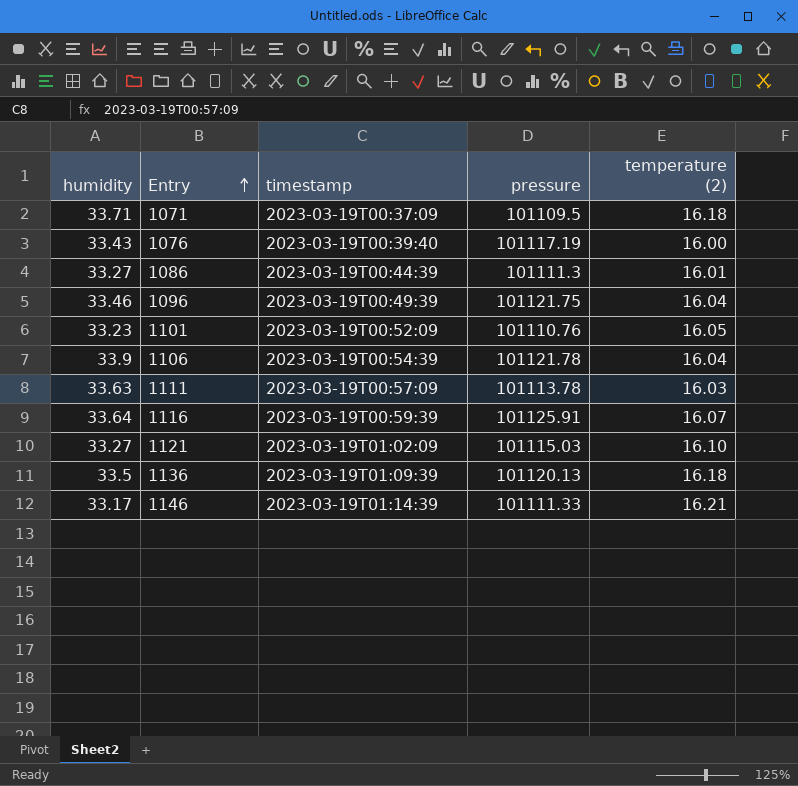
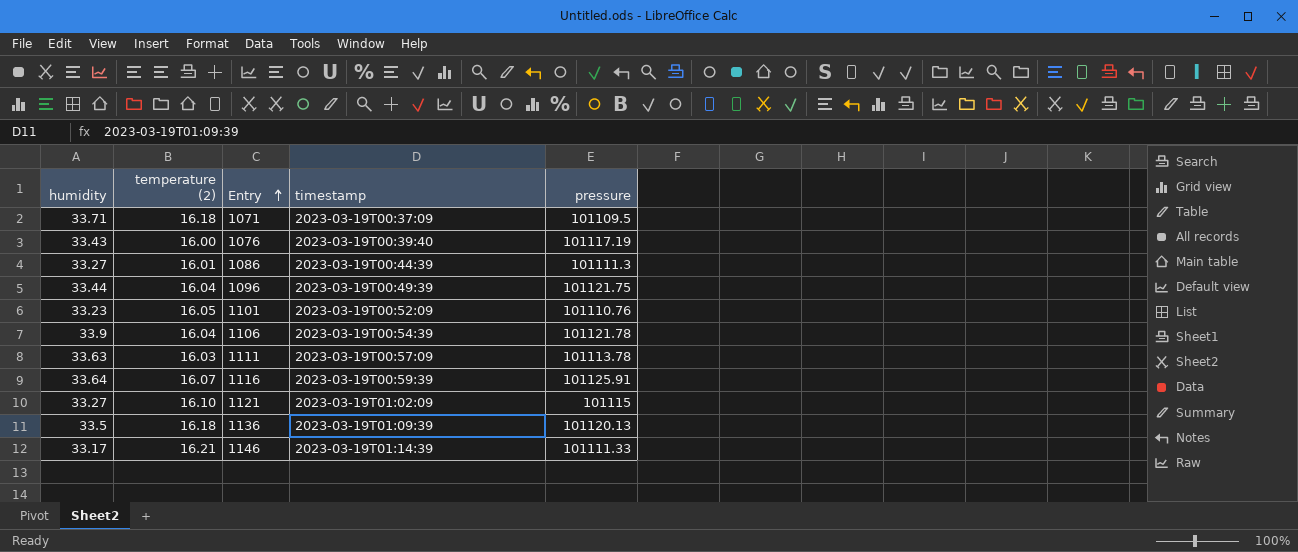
column temperature (2) | position: 5 -> 2
1096 | humidity: 33.46 -> 33.44
1121 | pressure: 101115.03 -> 101115

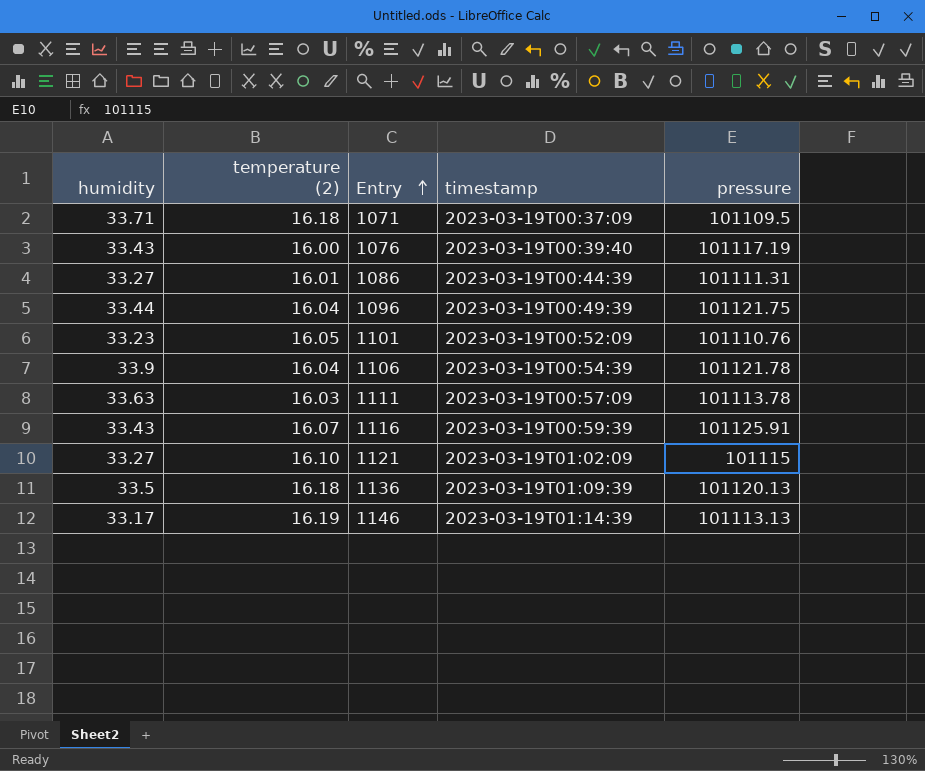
1086 | pressure: 101111.3 -> 101111.31
1116 | humidity: 33.64 -> 33.43
1146 | temperature (2): 16.21 -> 16.19
1146 | pressure: 101111.33 -> 101113.13

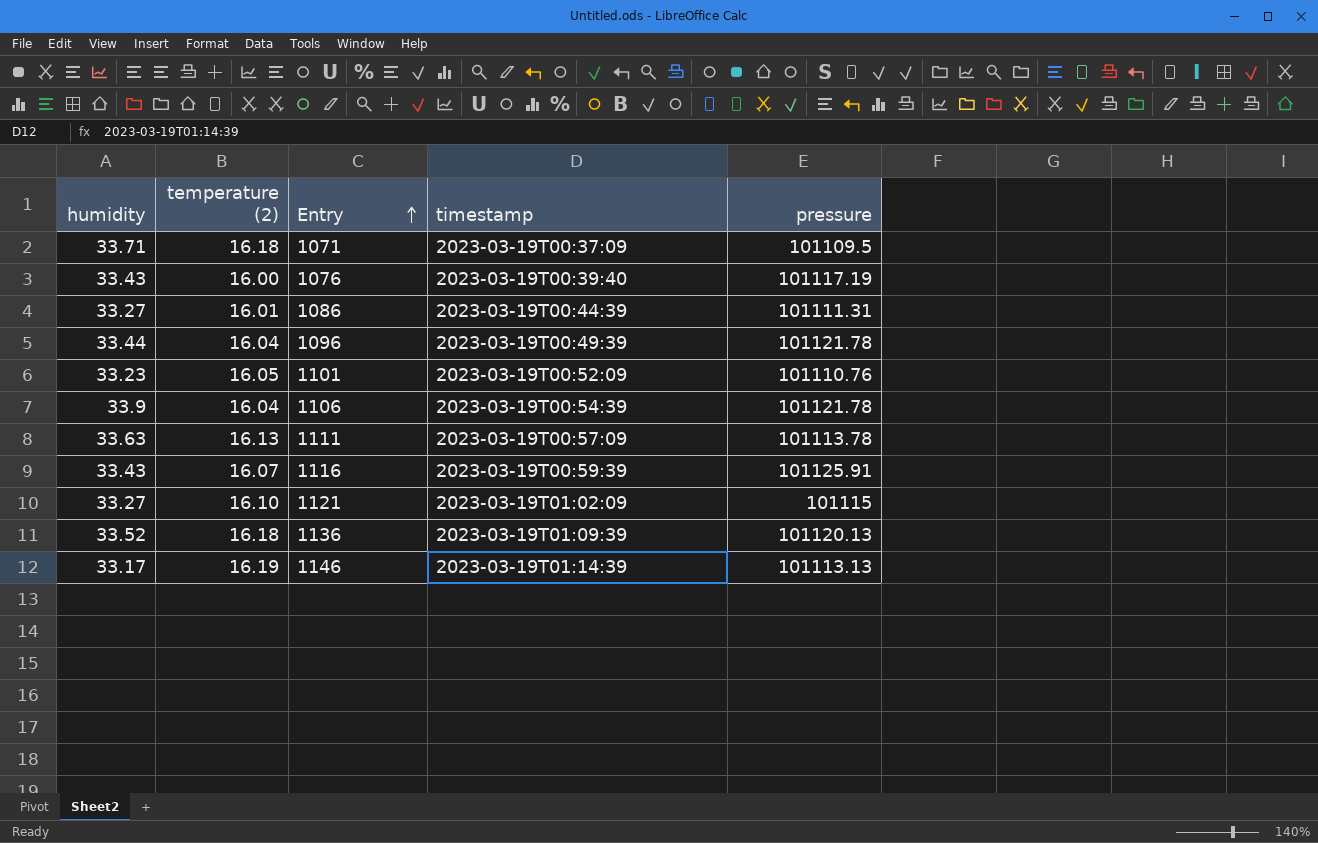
1096 | pressure: 101121.75 -> 101121.78
1111 | temperature (2): 16.03 -> 16.13
1136 | humidity: 33.5 -> 33.52

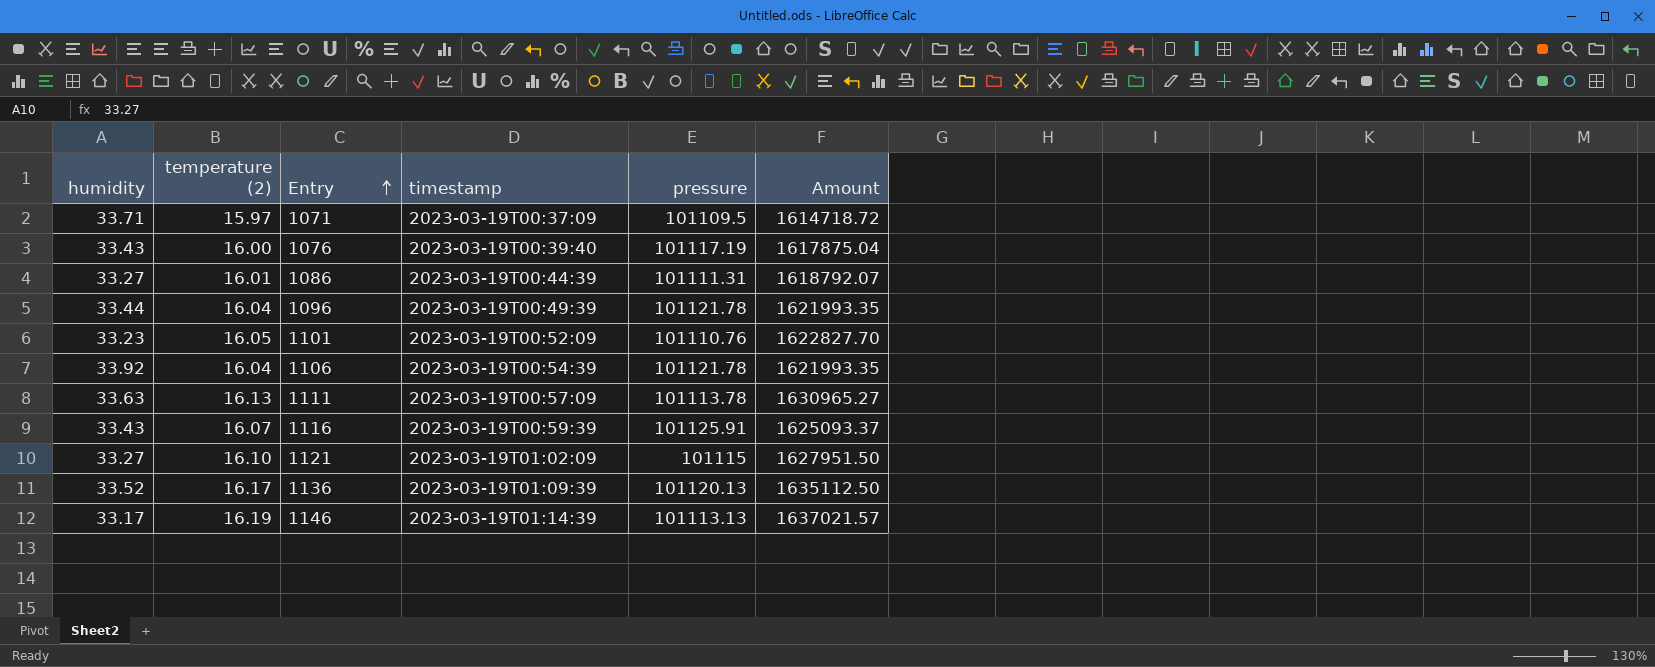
column Amount | formula: none -> [temperature (2)] * [pressure]
1071 | temperature (2): 16.18 -> 15.97
1106 | humidity: 33.9 -> 33.92
1136 | temperature (2): 16.18 -> 16.17

